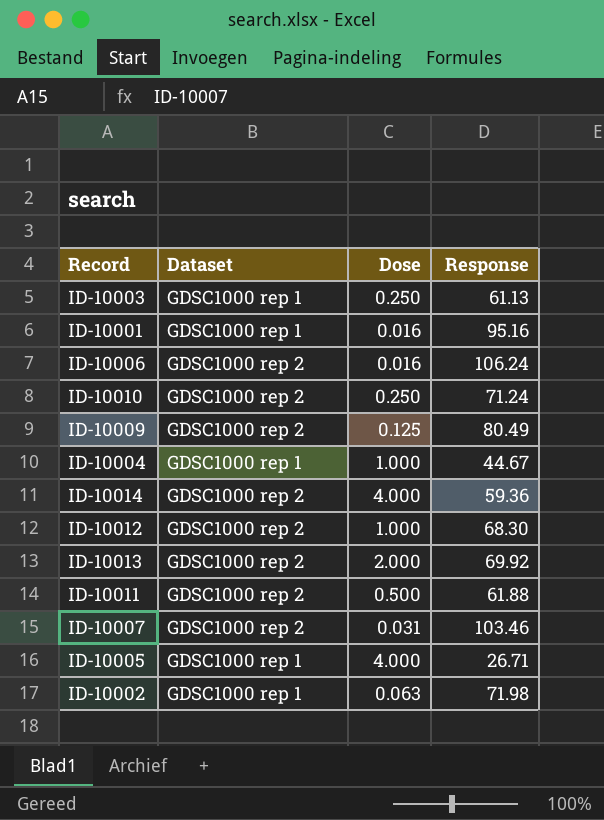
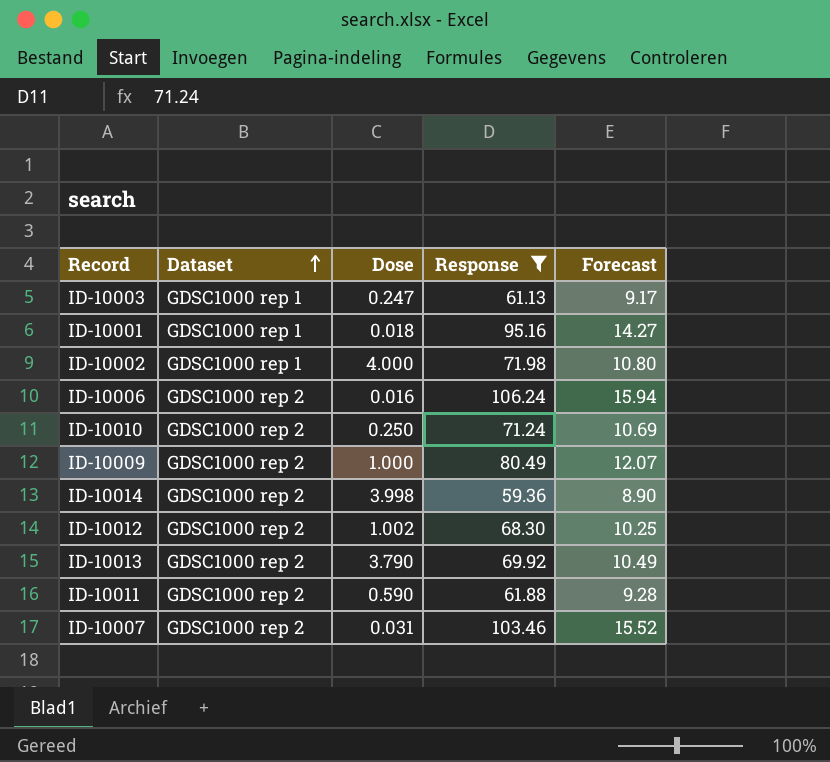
filter: none -> Response >= 59.36
row order: none -> Dataset ascending
column Forecast | formula: none -> [Response] * 0.15
ID-10003 | Dose: 0.250 -> 0.247
ID-10001 | Dose: 0.016 -> 0.018
ID-10002 | Dose: 0.063 -> 4.000
ID-10009 | Dose: 0.125 -> 1.000
ID-10014 | Dose: 4.000 -> 3.998
ID-10012 | Dose: 1.000 -> 1.002
ID-10013 | Dose: 2.000 -> 3.790
ID-10011 | Dose: 0.500 -> 0.590

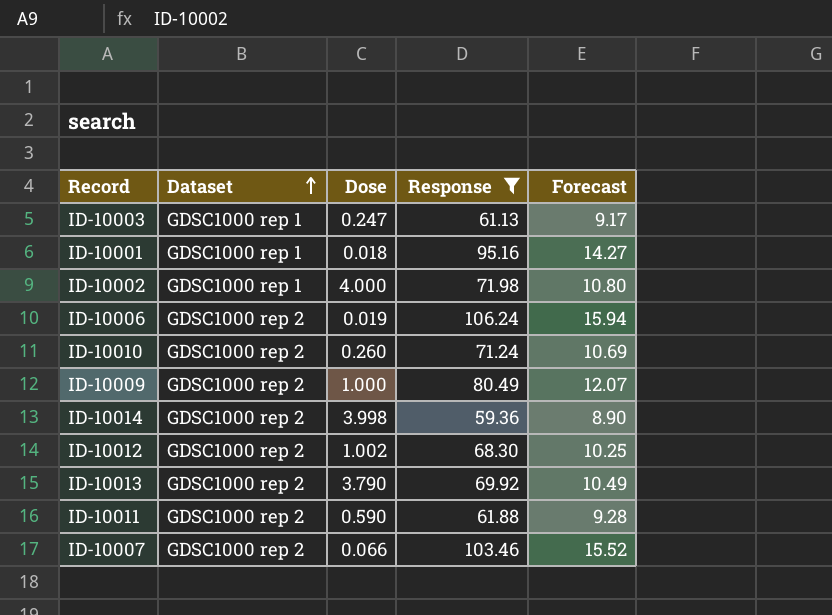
ID-10006 | Dose: 0.016 -> 0.019
ID-10010 | Dose: 0.250 -> 0.260
ID-10007 | Dose: 0.031 -> 0.066

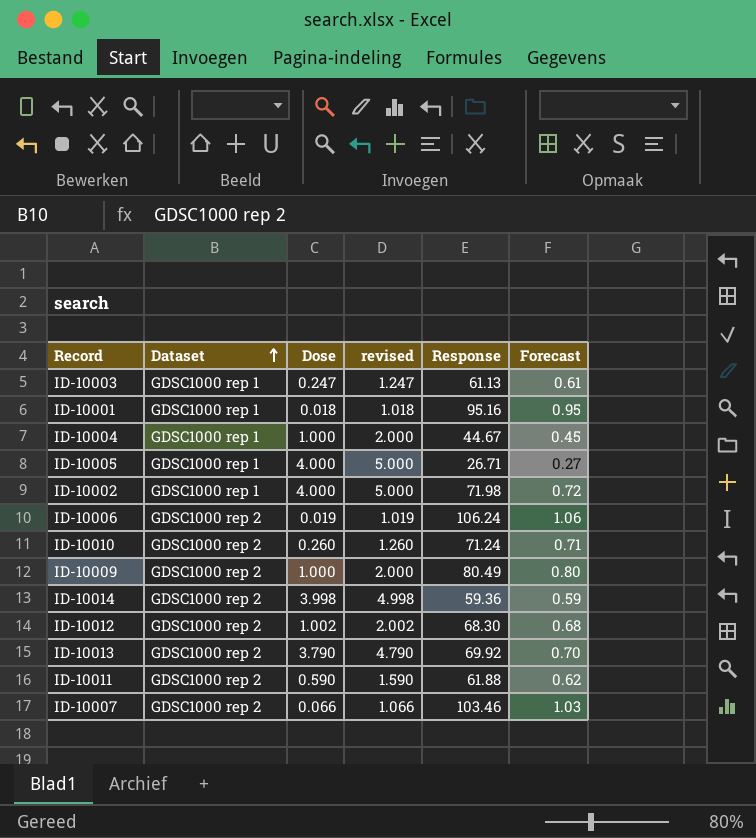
filter: Response >= 59.36 -> none
column revised | formula: none -> [Dose] + 1
column Forecast | formula: [Response] * 0.15 -> [Response] * 0.01

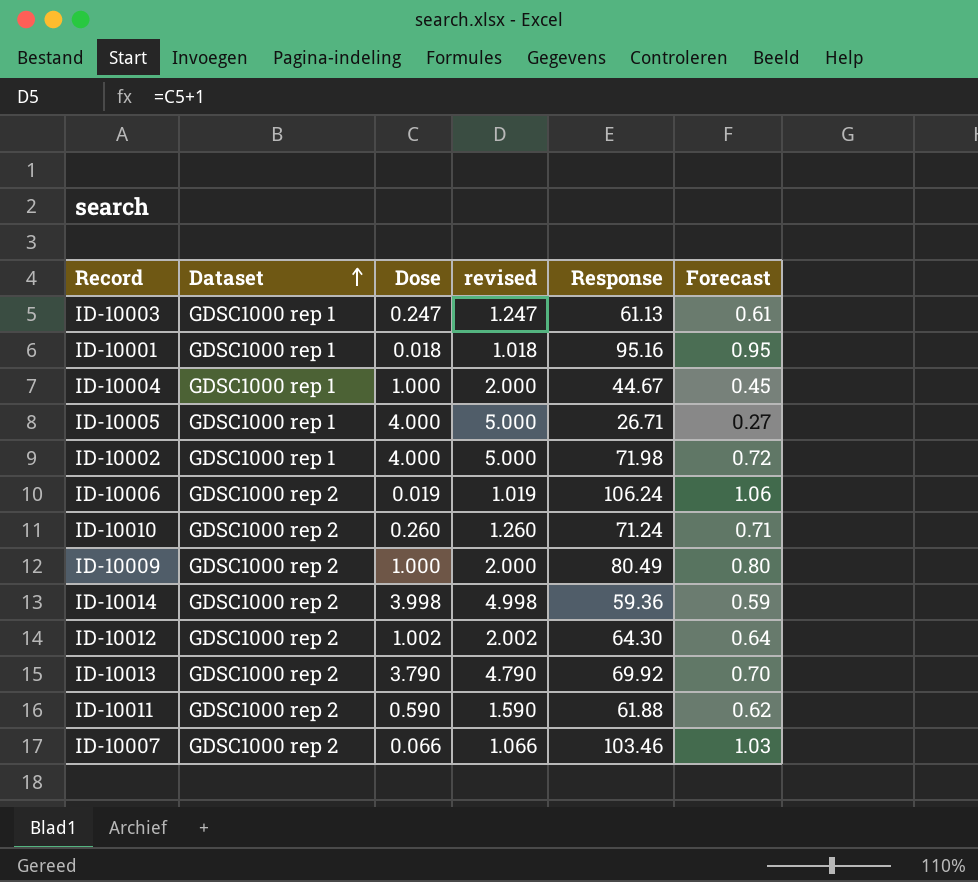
ID-10012 | Response: 68.30 -> 64.30
ID-10012 | Forecast: 0.68 -> 0.64

